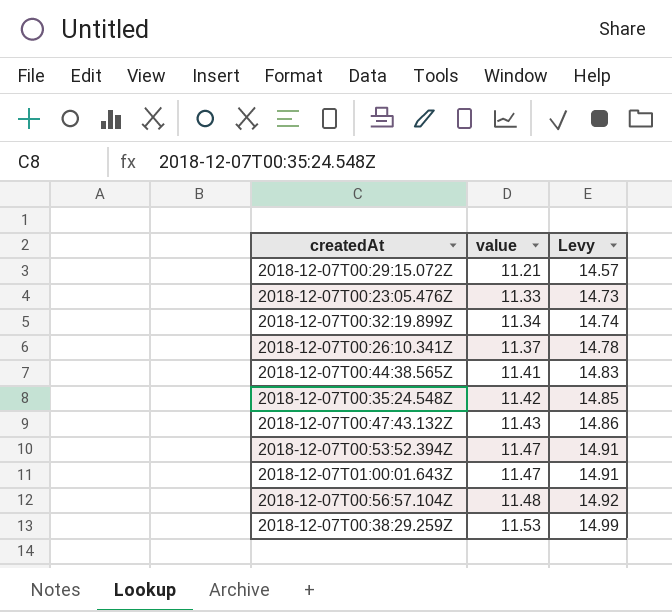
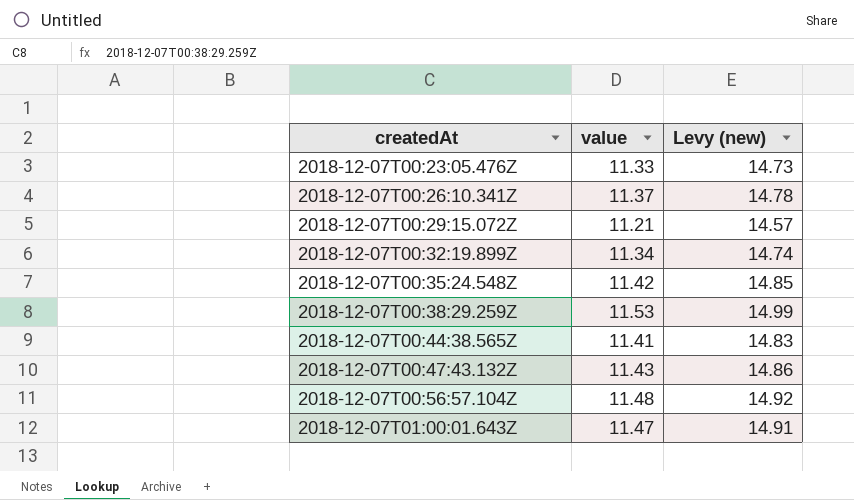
row order: value ascending -> createdAt ascending
column name: Levy -> Levy (new)
row 2018-12-07T00:53:52.394Z: 11.47 | 14.91 -> none

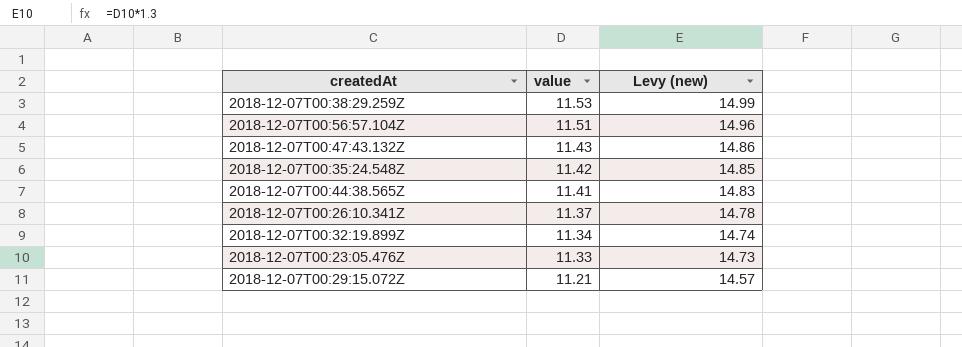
row order: createdAt ascending -> value descending
row 2018-12-07T01:00:01.643Z: 11.47 | 14.91 -> none
2018-12-07T00:56:57.104Z | value: 11.48 -> 11.51
2018-12-07T00:56:57.104Z | Levy (new): 14.92 -> 14.96

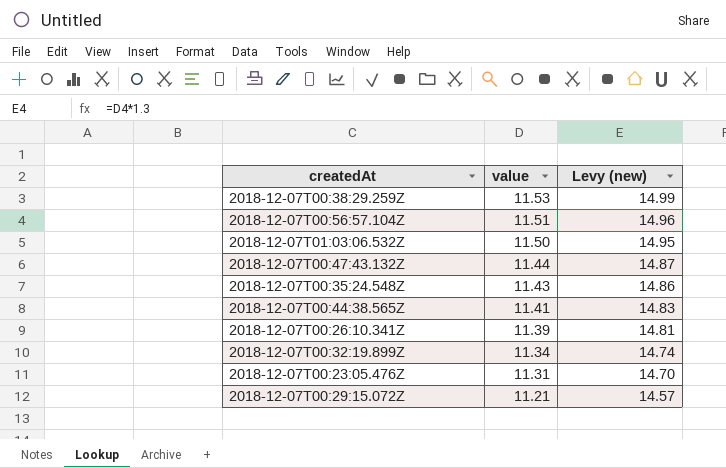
row 2018-12-07T01:03:06.532Z: none -> 11.50 | 14.95
2018-12-07T00:47:43.132Z | value: 11.43 -> 11.44
2018-12-07T00:47:43.132Z | Levy (new): 14.86 -> 14.87
2018-12-07T00:35:24.548Z | value: 11.42 -> 11.43
2018-12-07T00:35:24.548Z | Levy (new): 14.85 -> 14.86
2018-12-07T00:26:10.341Z | value: 11.37 -> 11.39
2018-12-07T00:26:10.341Z | Levy (new): 14.78 -> 14.81
2018-12-07T00:23:05.476Z | value: 11.33 -> 11.31
2018-12-07T00:23:05.476Z | Levy (new): 14.73 -> 14.70

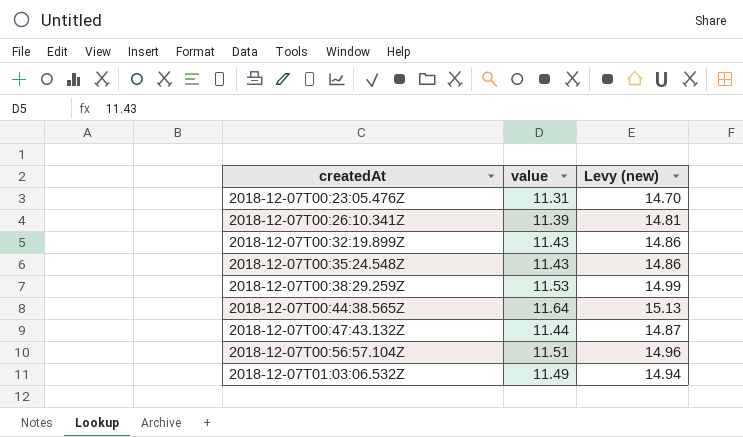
row order: value descending -> createdAt ascending
row 2018-12-07T00:29:15.072Z: 11.21 | 14.57 -> none
2018-12-07T00:32:19.899Z | value: 11.34 -> 11.43
2018-12-07T00:32:19.899Z | Levy (new): 14.74 -> 14.86
2018-12-07T00:44:38.565Z | value: 11.41 -> 11.64
2018-12-07T00:44:38.565Z | Levy (new): 14.83 -> 15.13
2018-12-07T01:03:06.532Z | value: 11.50 -> 11.49
2018-12-07T01:03:06.532Z | Levy (new): 14.95 -> 14.94

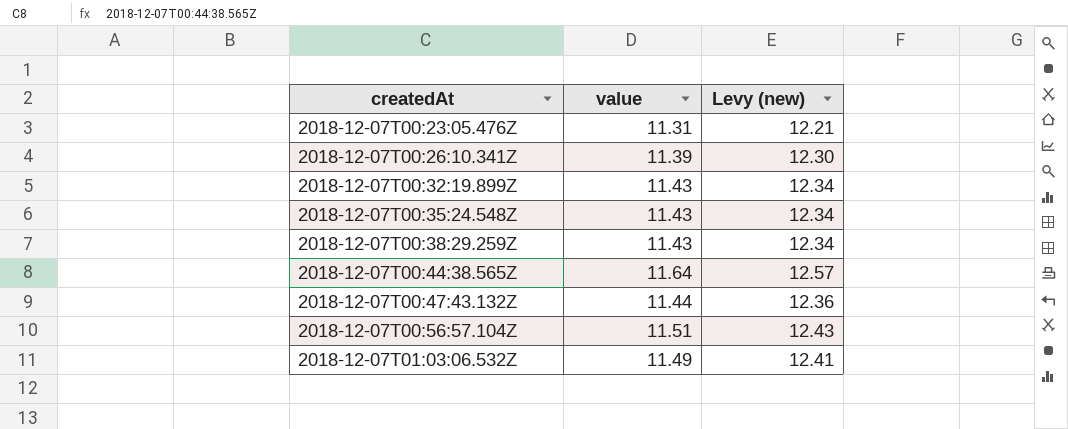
column Levy (new) | formula: [value] * 1.3 -> [value] * 1.08
2018-12-07T00:38:29.259Z | value: 11.53 -> 11.43

